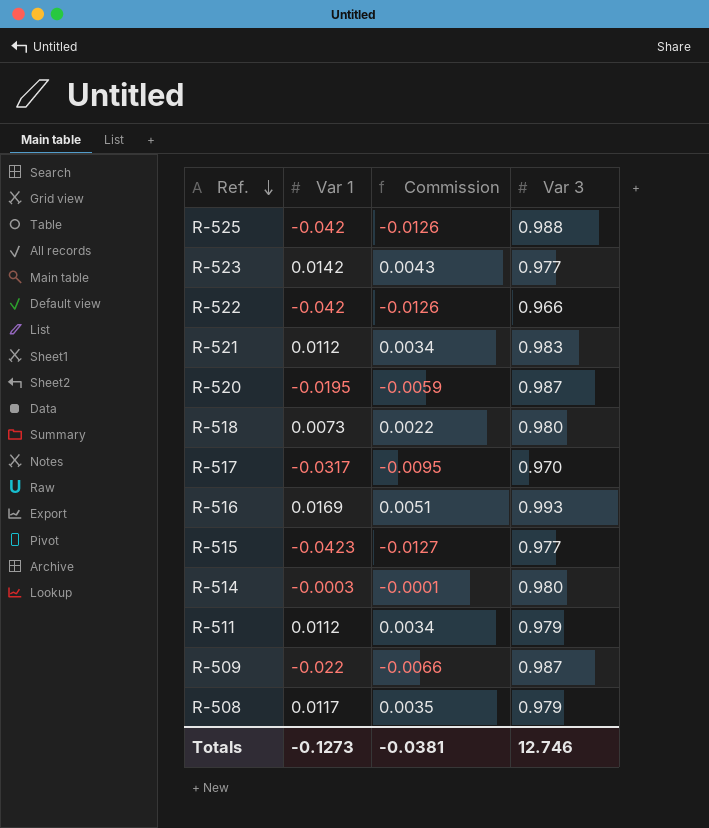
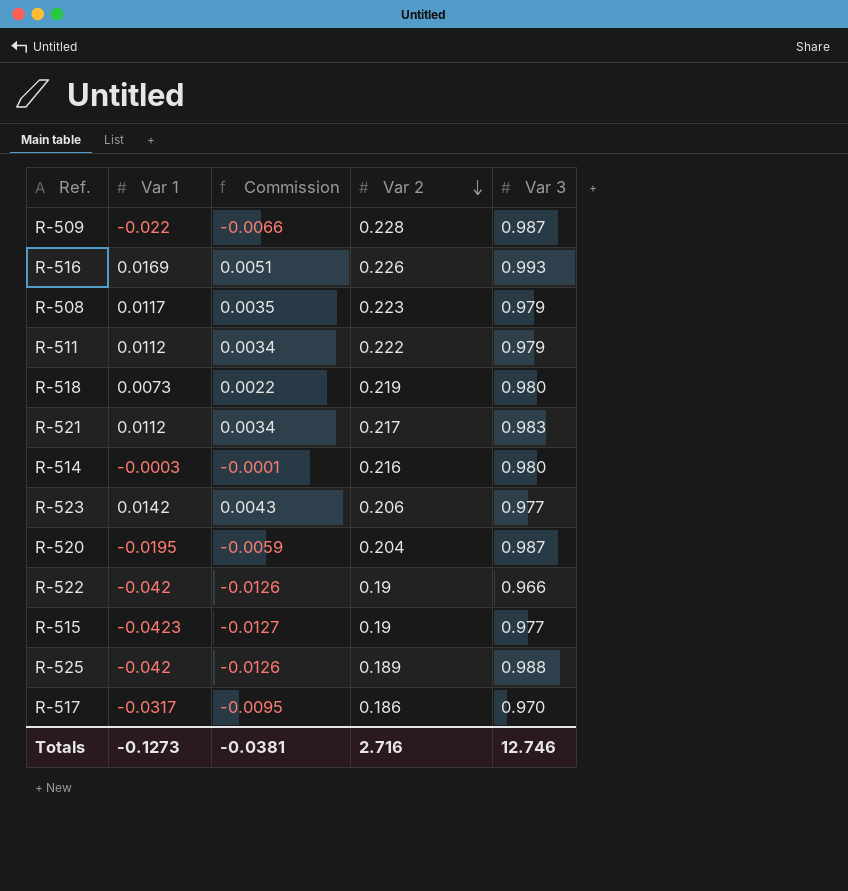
row order: Ref. descending -> Var 2 descending
column Var 2 | position: none -> 4

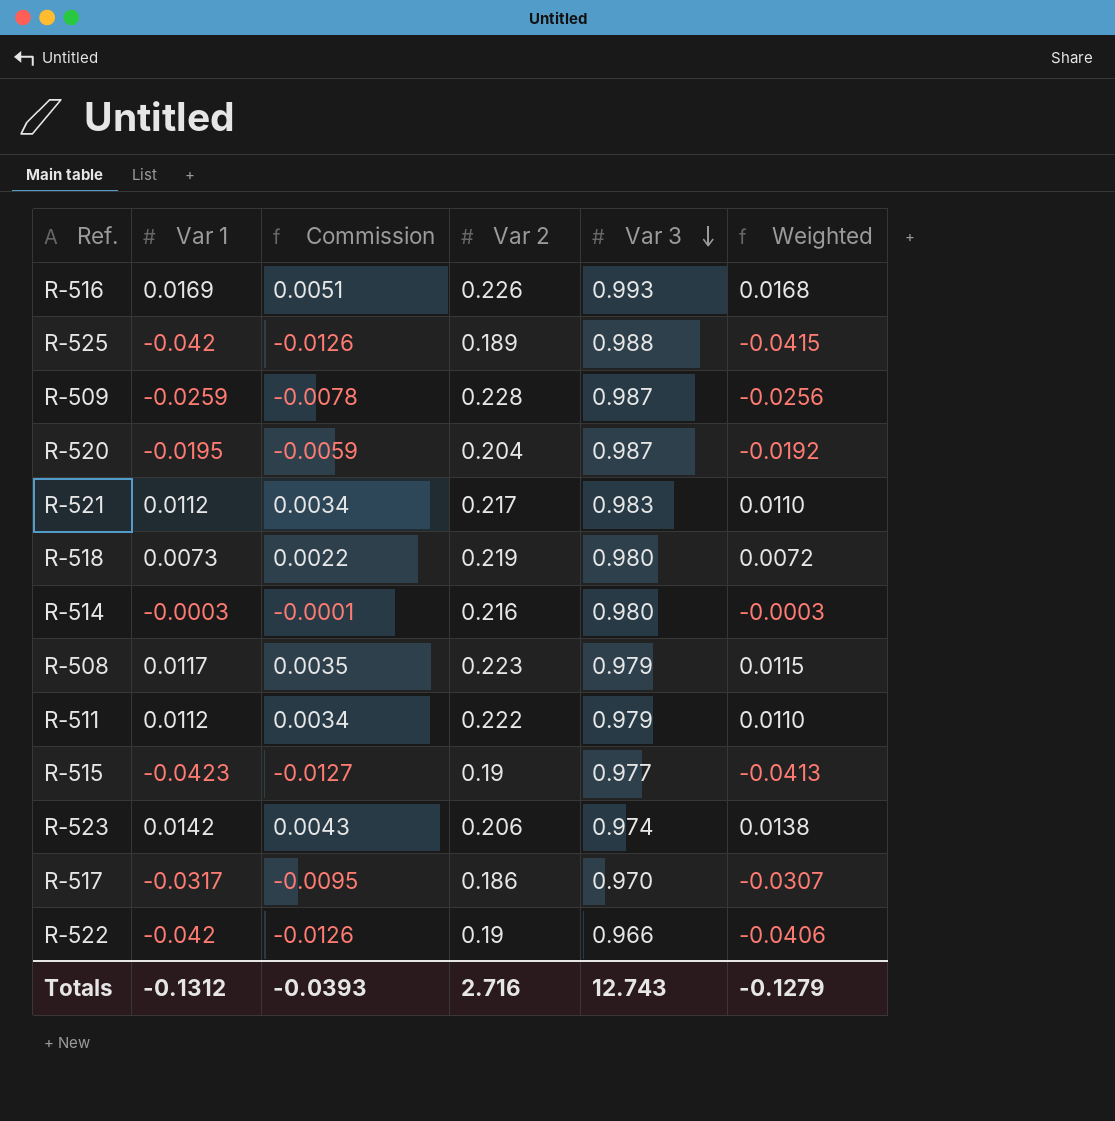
row order: Var 2 descending -> Var 3 descending
column Weighted | formula: none -> [Var 1] * [Var 3]
R-509 | Var 1: -0.022 -> -0.0259
R-509 | Commission: -0.0066 -> -0.0078
R-523 | Var 3: 0.977 -> 0.974
Totals | Var 1: -0.1273 -> -0.1312
Totals | Commission: -0.0381 -> -0.0393
Totals | Var 3: 12.746 -> 12.743

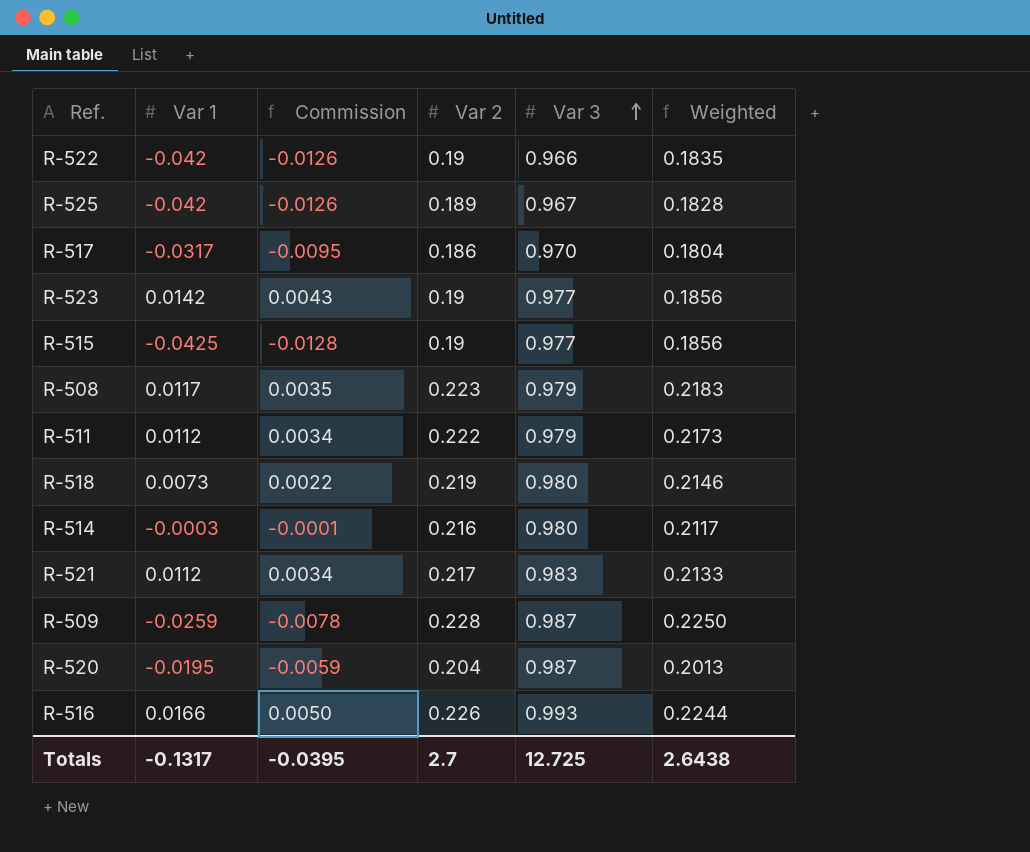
row order: Var 3 descending -> Var 3 ascending
column Weighted | formula: [Var 1] * [Var 3] -> [Var 2] * [Var 3]
R-525 | Var 3: 0.988 -> 0.967
R-523 | Var 2: 0.206 -> 0.19
R-523 | Var 3: 0.974 -> 0.977
R-515 | Var 1: -0.0423 -> -0.0425
R-515 | Commission: -0.0127 -> -0.0128
R-516 | Var 1: 0.0169 -> 0.0166
R-516 | Commission: 0.0051 -> 0.0050
Totals | Var 1: -0.1312 -> -0.1317
Totals | Commission: -0.0393 -> -0.0395
Totals | Var 2: 2.716 -> 2.7
Totals | Var 3: 12.743 -> 12.725
Totals | Weighted: -0.1279 -> 2.6438

